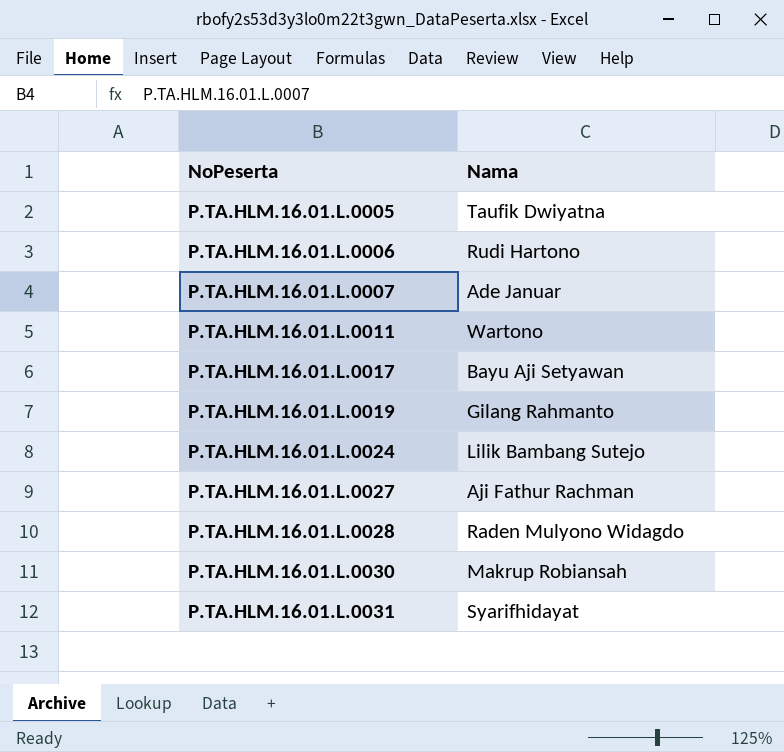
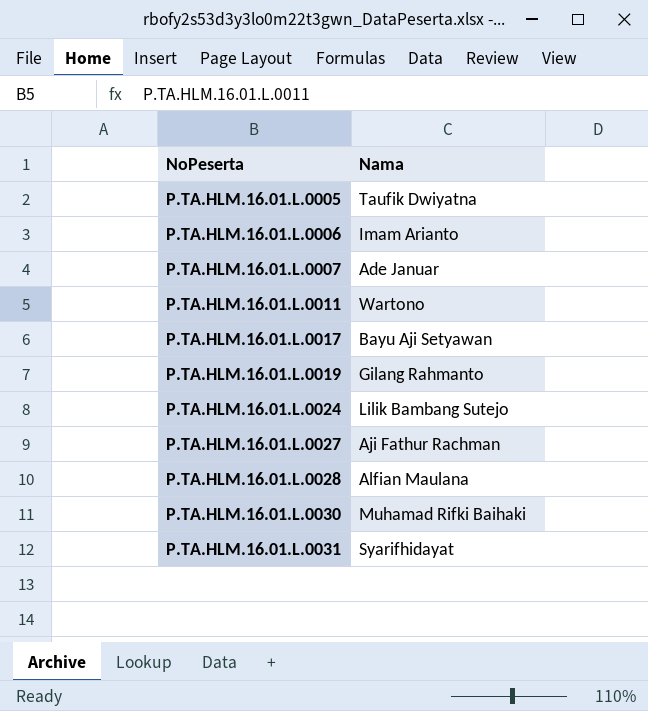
P.TA.HLM.16.01.L.0006 | Nama: Rudi Hartono -> Imam Arianto
P.TA.HLM.16.01.L.0028 | Nama: Raden Mulyono Widagdo -> Alfian Maulana
P.TA.HLM.16.01.L.0030 | Nama: Makrup Robiansah -> Muhamad Rifki Baihaki

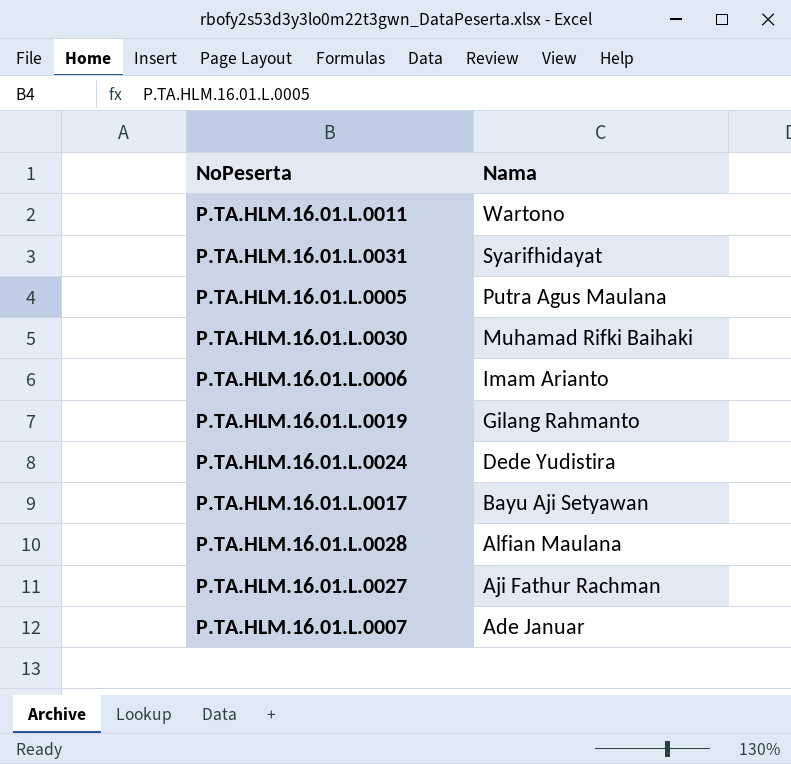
row order: NoPeserta ascending -> Nama descending
P.TA.HLM.16.01.L.0005 | Nama: Taufik Dwiyatna -> Putra Agus Maulana
P.TA.HLM.16.01.L.0024 | Nama: Lilik Bambang Sutejo -> Dede Yudistira

